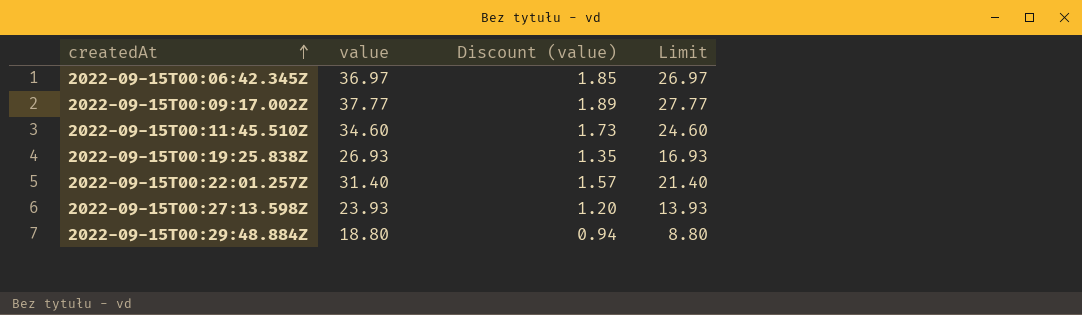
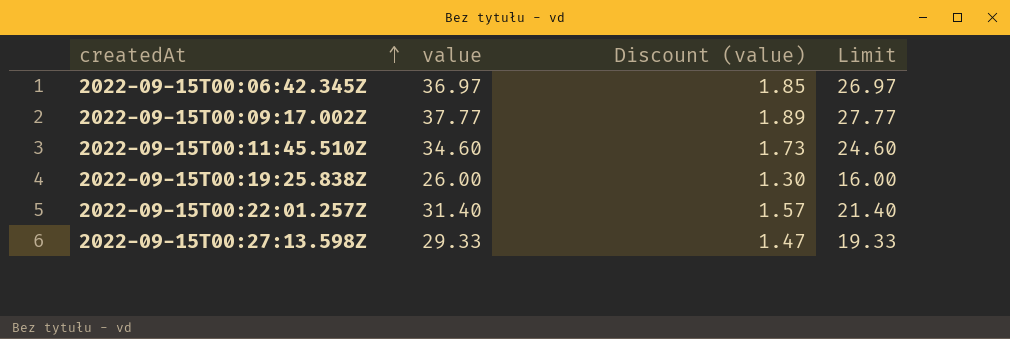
row 2022-09-15T00:29:48.884Z: 18.80 | 0.94 | 8.80 -> none
2022-09-15T00:19:25.838Z | value: 26.93 -> 26.00
2022-09-15T00:19:25.838Z | Discount (value): 1.35 -> 1.30
2022-09-15T00:19:25.838Z | Limit: 16.93 -> 16.00
2022-09-15T00:27:13.598Z | value: 23.93 -> 29.33
2022-09-15T00:27:13.598Z | Discount (value): 1.20 -> 1.47
2022-09-15T00:27:13.598Z | Limit: 13.93 -> 19.33

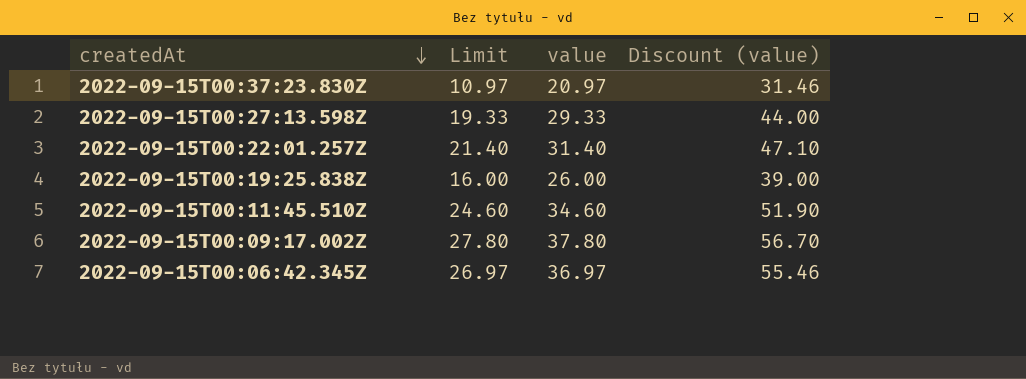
row order: createdAt ascending -> createdAt descending
column Limit | position: 4 -> 2
column Discount (value) | formula: [value] * 0.05 -> [value] * 1.5
row 2022-09-15T00:37:23.830Z: none -> 10.97 | 20.97 | 31.46
2022-09-15T00:09:17.002Z | Limit: 27.77 -> 27.80
2022-09-15T00:09:17.002Z | value: 37.77 -> 37.80

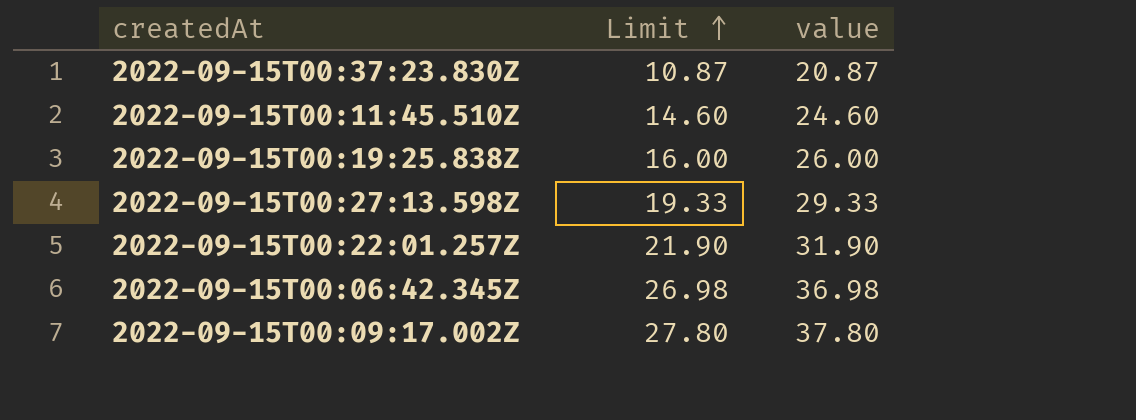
row order: createdAt descending -> Limit ascending
column Discount (value) | formula: [value] * 1.5 -> none
2022-09-15T00:37:23.830Z | Limit: 10.97 -> 10.87
2022-09-15T00:37:23.830Z | value: 20.97 -> 20.87
2022-09-15T00:11:45.510Z | Limit: 24.60 -> 14.60
2022-09-15T00:11:45.510Z | value: 34.60 -> 24.60
2022-09-15T00:22:01.257Z | Limit: 21.40 -> 21.90
2022-09-15T00:22:01.257Z | value: 31.40 -> 31.90
2022-09-15T00:06:42.345Z | Limit: 26.97 -> 26.98
2022-09-15T00:06:42.345Z | value: 36.97 -> 36.98

